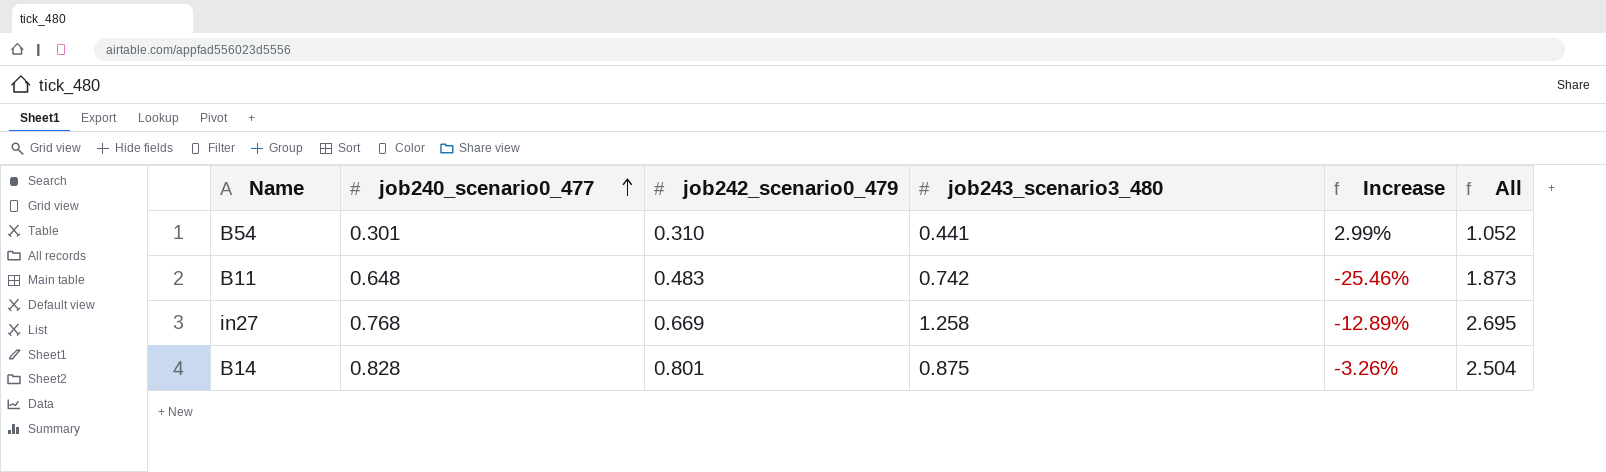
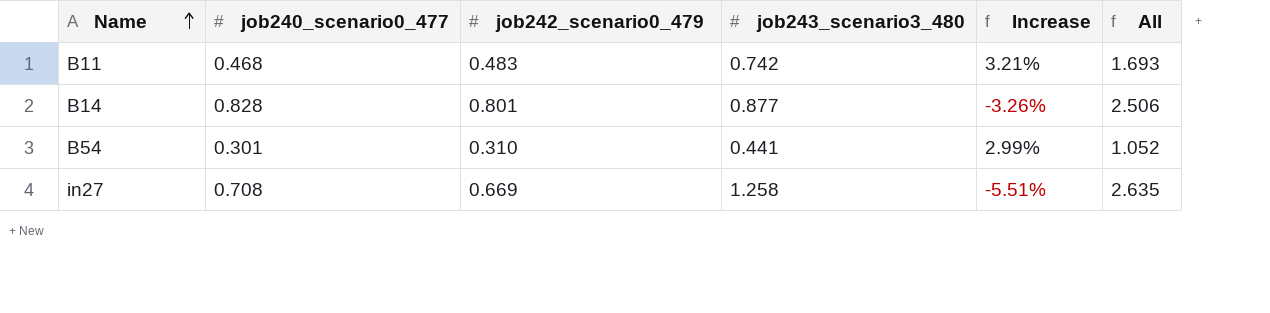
row order: job240_scenario0_477 ascending -> Name ascending
B11 | job240_scenario0_477: 0.648 -> 0.468
B11 | Increase: -25.46% -> 3.21%
B11 | All: 1.873 -> 1.693
B14 | job243_scenario3_480: 0.875 -> 0.877
B14 | All: 2.504 -> 2.506
in27 | job240_scenario0_477: 0.768 -> 0.708
in27 | Increase: -12.89% -> -5.51%
in27 | All: 2.695 -> 2.635

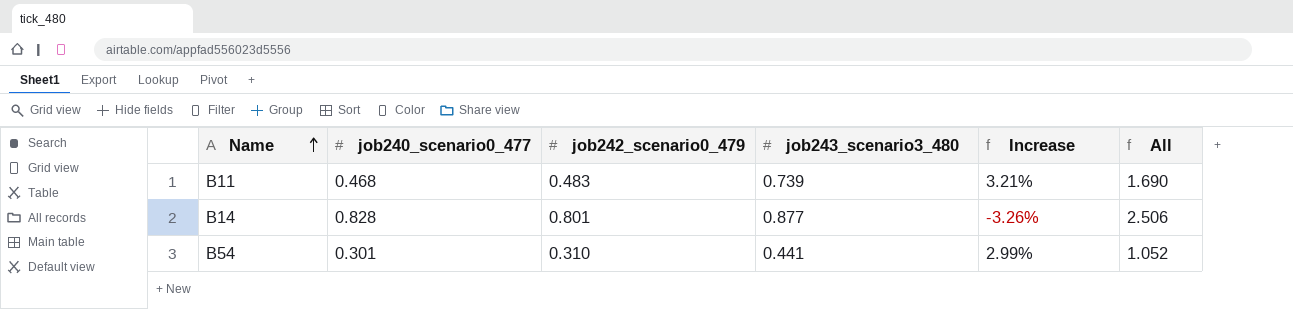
row in27: 0.708 | 0.669 | 1.258 | -5.51% | 2.635 -> none
B11 | job243_scenario3_480: 0.742 -> 0.739
B11 | All: 1.693 -> 1.690

